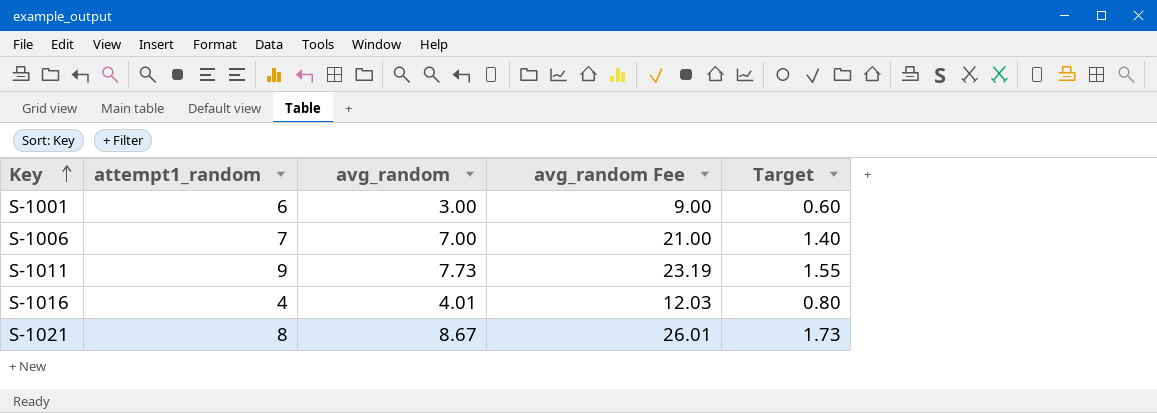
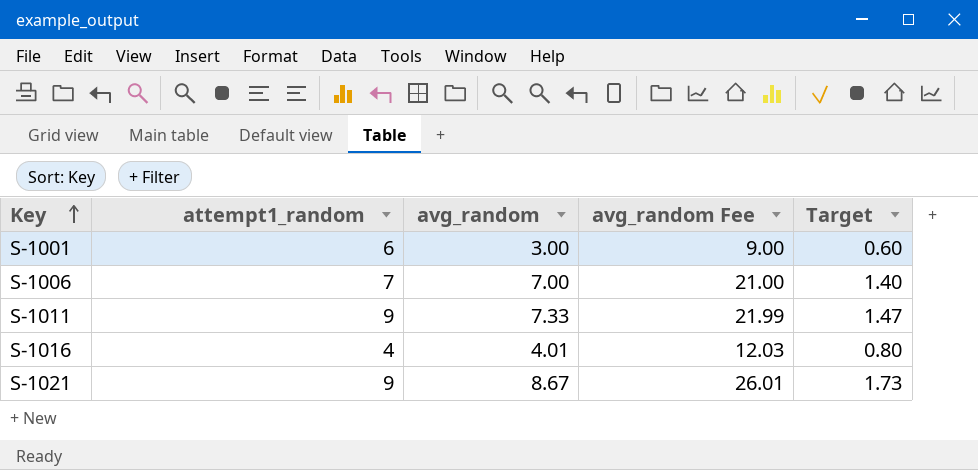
S-1011 | avg_random: 7.73 -> 7.33
S-1011 | avg_random Fee: 23.19 -> 21.99
S-1011 | Target: 1.55 -> 1.47
S-1021 | attempt1_random: 8 -> 9

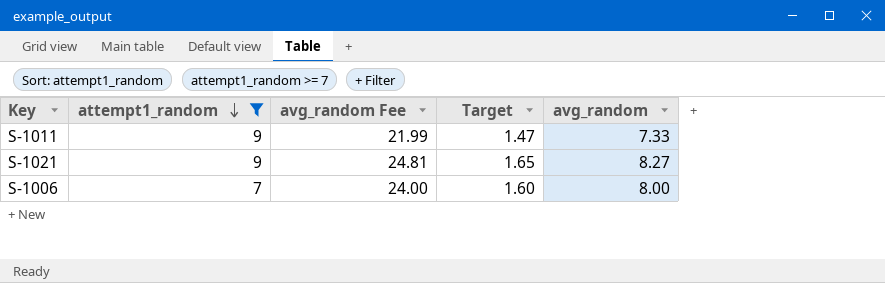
filter: none -> attempt1_random >= 7
row order: Key ascending -> attempt1_random descending
column avg_random | position: 3 -> 5
S-1021 | avg_random Fee: 26.01 -> 24.81
S-1021 | Target: 1.73 -> 1.65
S-1021 | avg_random: 8.67 -> 8.27
S-1006 | avg_random Fee: 21.00 -> 24.00
S-1006 | Target: 1.40 -> 1.60
S-1006 | avg_random: 7.00 -> 8.00

